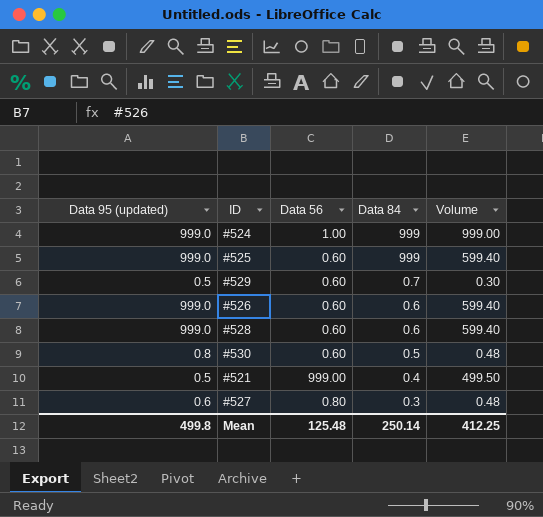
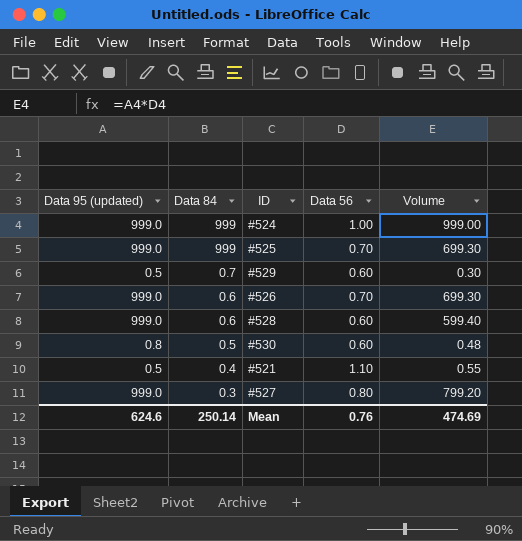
column Data 84 | position: 4 -> 2
#525 | Data 56: 0.60 -> 0.70
#525 | Volume: 599.40 -> 699.30
#526 | Data 56: 0.60 -> 0.70
#526 | Volume: 599.40 -> 699.30
#521 | Data 56: 999.00 -> 1.10
#521 | Volume: 499.50 -> 0.55
#527 | Data 95 (updated): 0.6 -> 999.0
#527 | Volume: 0.48 -> 799.20
Mean | Data 95 (updated): 499.8 -> 624.6
Mean | Data 56: 125.48 -> 0.76
Mean | Volume: 412.25 -> 474.69

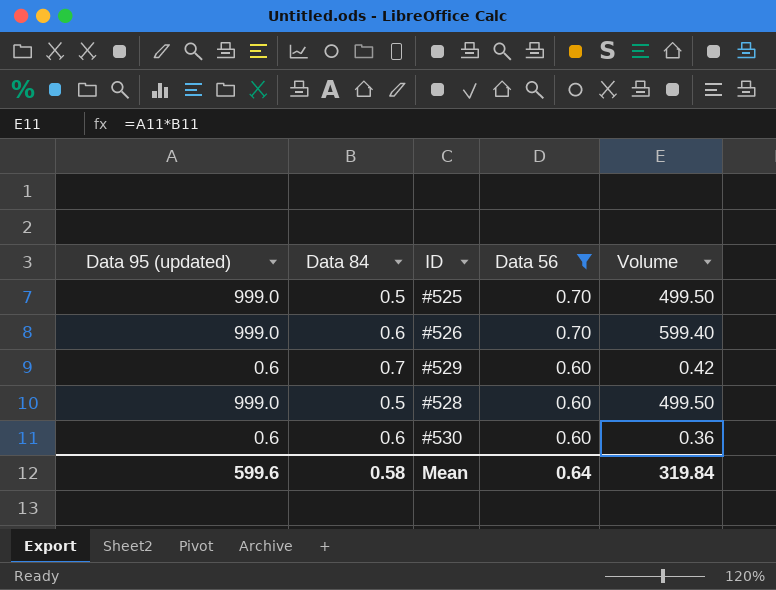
filter: none -> Data 56 <= 0.70
row order: Data 84 descending -> Data 56 descending
column Volume | formula: [Data 95 (updated)] * [Data 56] -> [Data 95 (updated)] * [Data 84]
#525 | Data 84: 999 -> 0.5
#529 | Data 95 (updated): 0.5 -> 0.6
#528 | Data 84: 0.6 -> 0.5
#530 | Data 95 (updated): 0.8 -> 0.6
#530 | Data 84: 0.5 -> 0.6
Mean | Data 95 (updated): 624.6 -> 599.6
Mean | Data 84: 250.14 -> 0.58
Mean | Data 56: 0.76 -> 0.64
Mean | Volume: 474.69 -> 319.84

